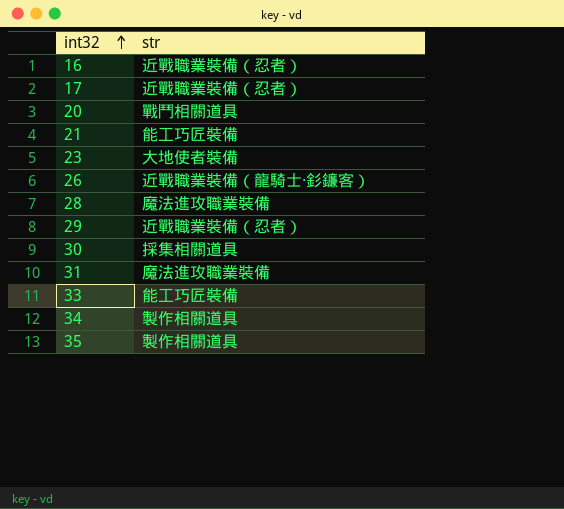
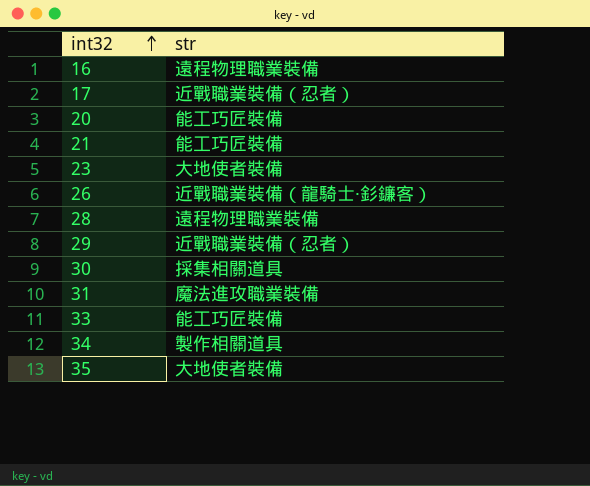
16 | str: 近戰職業裝備（忍者） -> 遠程物理職業裝備
20 | str: 戰鬥相關道具 -> 能工巧匠裝備
28 | str: 魔法進攻職業裝備 -> 遠程物理職業裝備
35 | str: 製作相關道具 -> 大地使者裝備

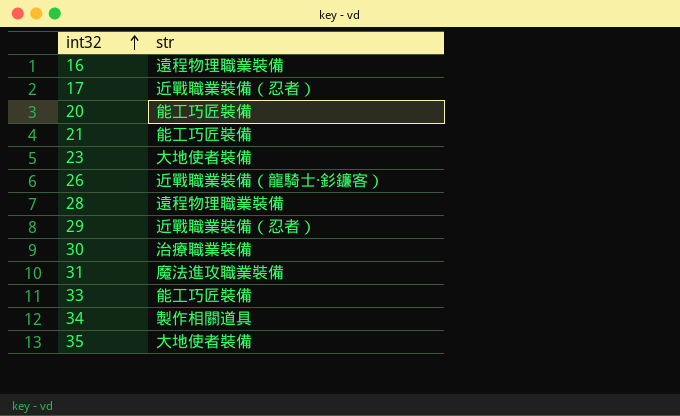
30 | str: 採集相關道具 -> 治療職業裝備

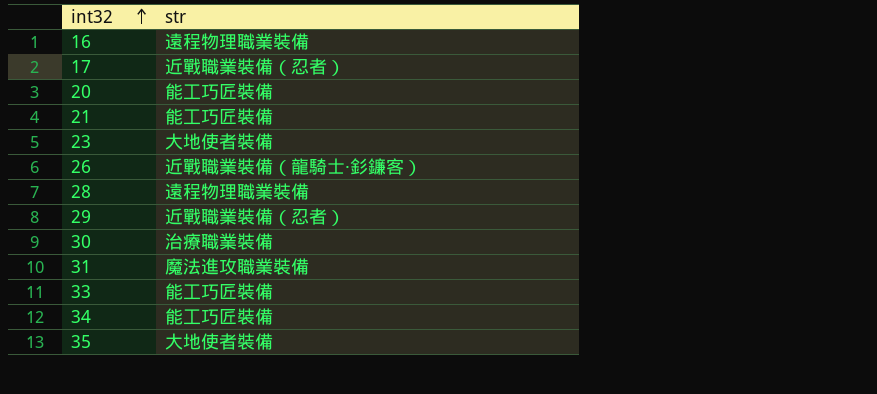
34 | str: 製作相關道具 -> 能工巧匠裝備

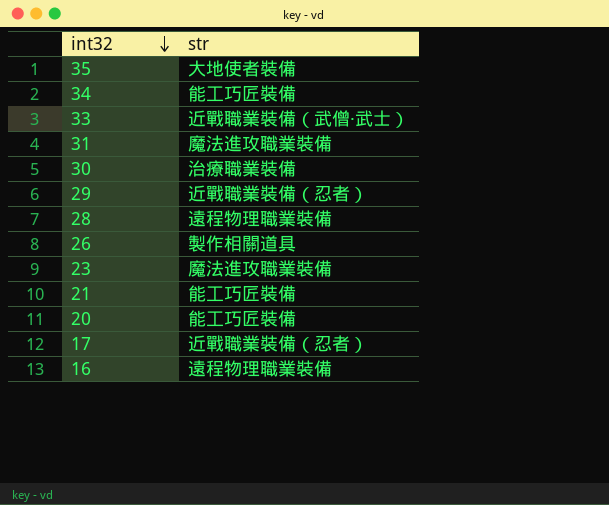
row order: int32 ascending -> int32 descending
33 | str: 能工巧匠裝備 -> 近戰職業裝備（武僧·武士）
26 | str: 近戰職業裝備（龍騎士·釤鐮客） -> 製作相關道具
23 | str: 大地使者裝備 -> 魔法進攻職業裝備

